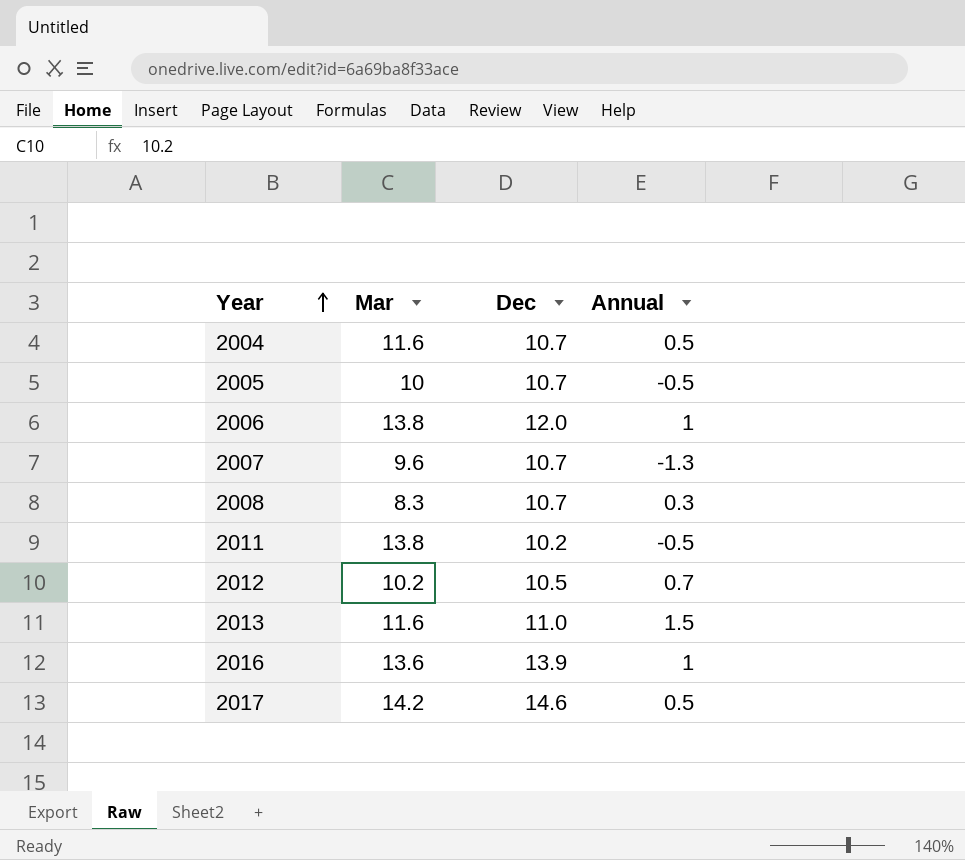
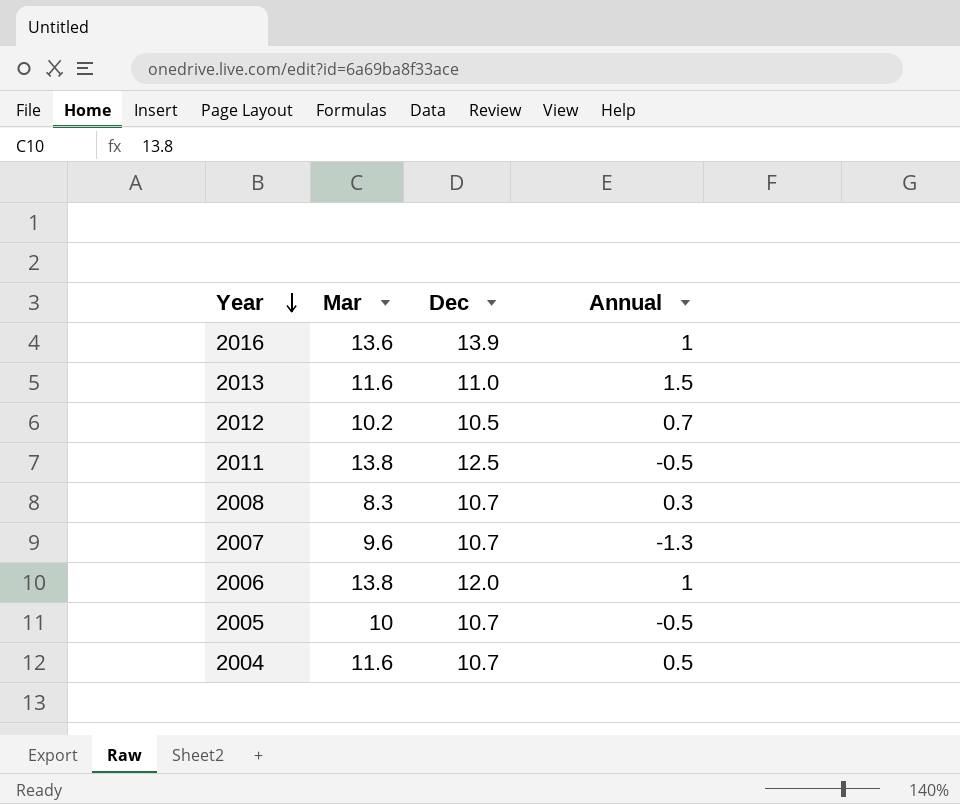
row order: Year ascending -> Year descending
row 2017: 14.2 | 14.6 | 0.5 -> none
2011 | Dec: 10.2 -> 12.5

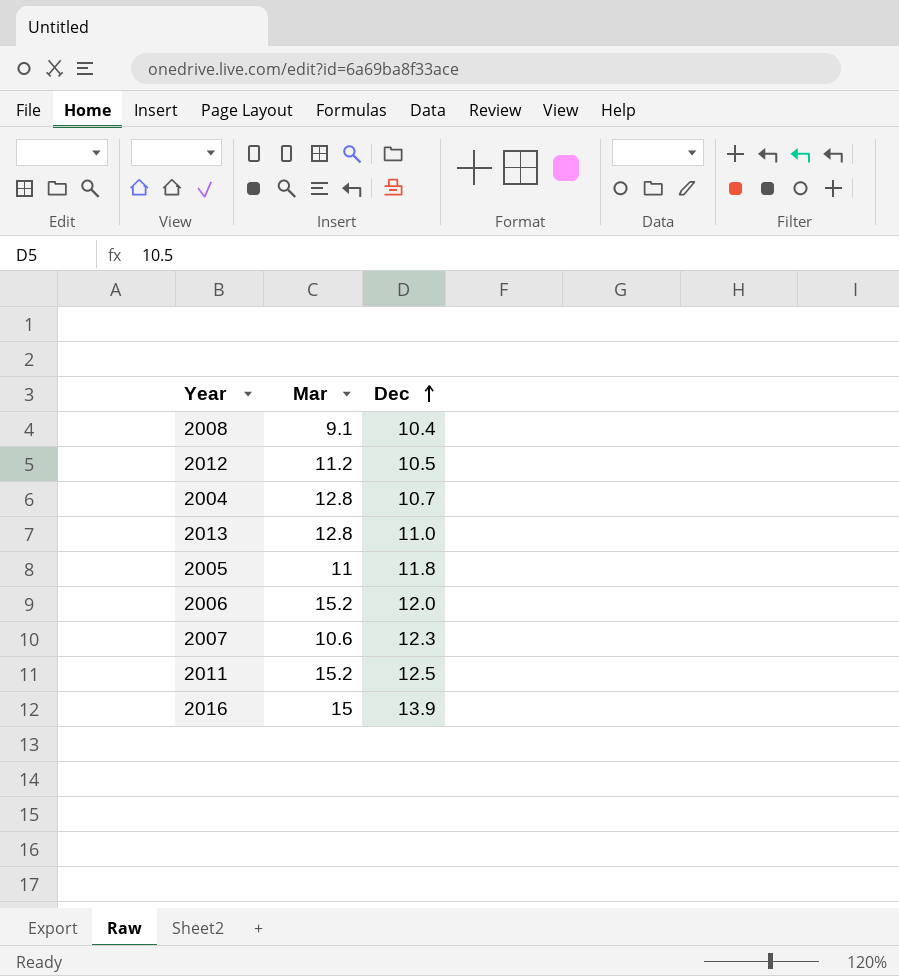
row order: Year descending -> Dec ascending
column Annual | position: 4 -> none
2008 | Mar: 8.3 -> 9.1
2008 | Dec: 10.7 -> 10.4
2012 | Mar: 10.2 -> 11.2
2004 | Mar: 11.6 -> 12.8
2013 | Mar: 11.6 -> 12.8
2005 | Mar: 10 -> 11
2005 | Dec: 10.7 -> 11.8
2006 | Mar: 13.8 -> 15.2
2007 | Mar: 9.6 -> 10.6
2007 | Dec: 10.7 -> 12.3
2011 | Mar: 13.8 -> 15.2
2016 | Mar: 13.6 -> 15

